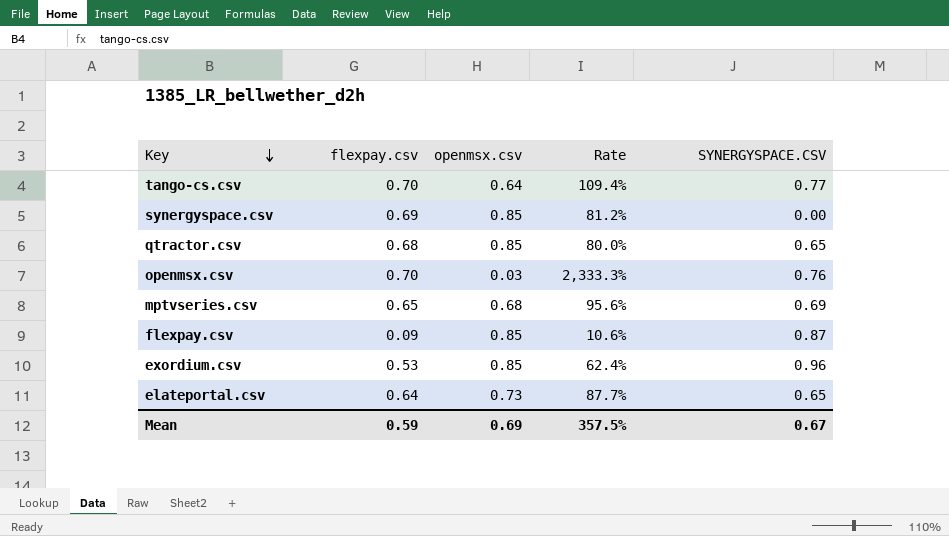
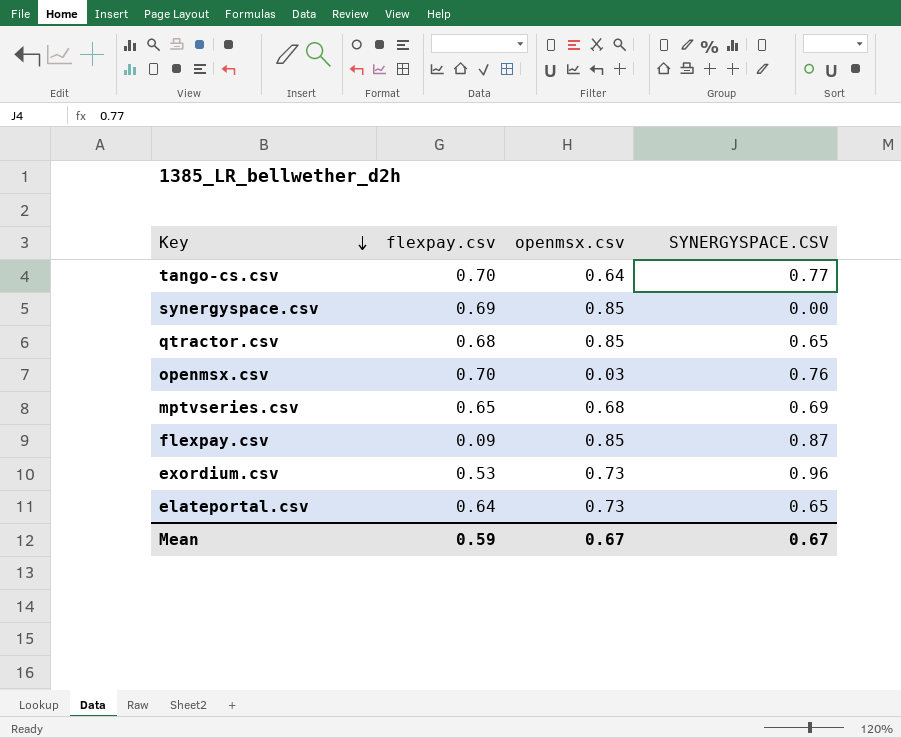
column Rate | formula: [flexpay.csv] / [openmsx.csv] -> none
exordium.csv | openmsx.csv: 0.85 -> 0.73
Mean | openmsx.csv: 0.69 -> 0.67

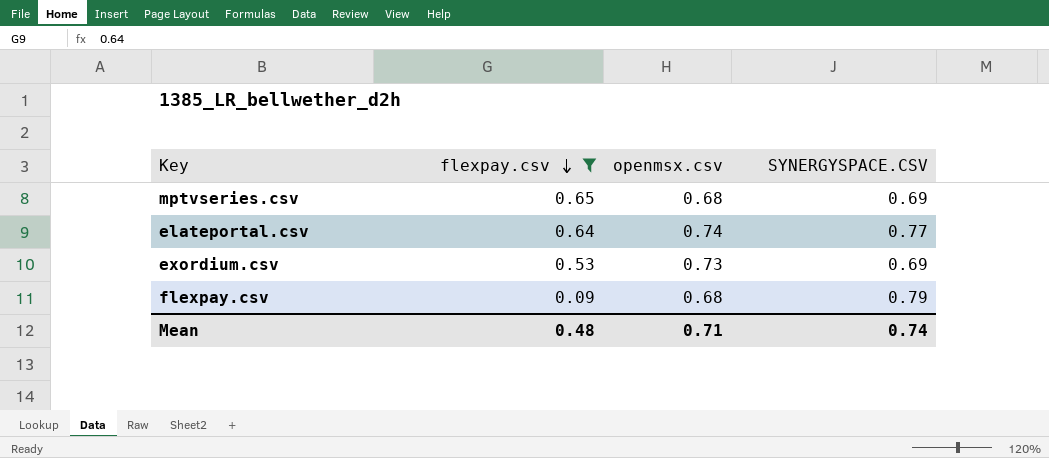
filter: none -> flexpay.csv <= 0.65
row order: Key descending -> flexpay.csv descending
elateportal.csv | openmsx.csv: 0.73 -> 0.74
elateportal.csv | SYNERGYSPACE.CSV: 0.65 -> 0.77
exordium.csv | SYNERGYSPACE.CSV: 0.96 -> 0.69
flexpay.csv | openmsx.csv: 0.85 -> 0.68
flexpay.csv | SYNERGYSPACE.CSV: 0.87 -> 0.79
Mean | flexpay.csv: 0.59 -> 0.48
Mean | openmsx.csv: 0.67 -> 0.71
Mean | SYNERGYSPACE.CSV: 0.67 -> 0.74

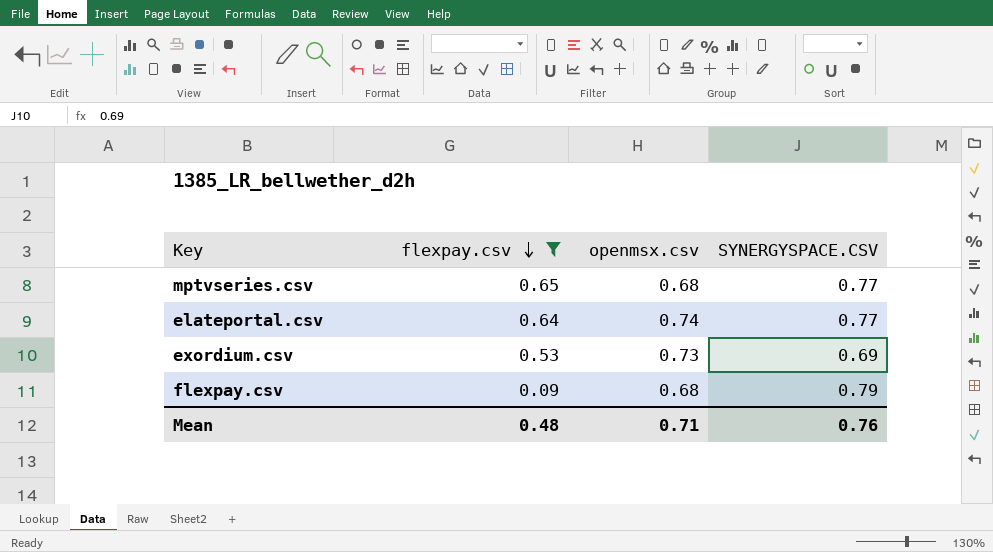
mptvseries.csv | SYNERGYSPACE.CSV: 0.69 -> 0.77
Mean | SYNERGYSPACE.CSV: 0.74 -> 0.76

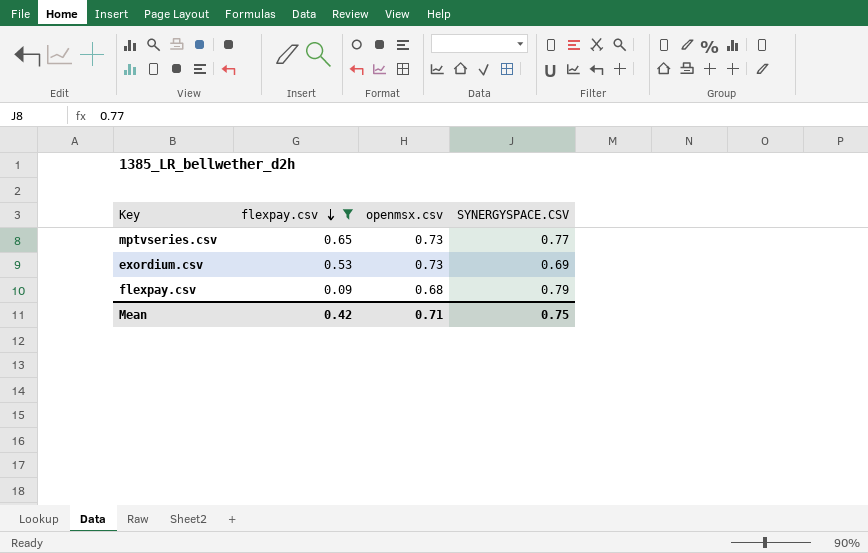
row elateportal.csv: 0.64 | 0.74 | 0.77 -> none
mptvseries.csv | openmsx.csv: 0.68 -> 0.73
Mean | flexpay.csv: 0.48 -> 0.42
Mean | SYNERGYSPACE.CSV: 0.76 -> 0.75

